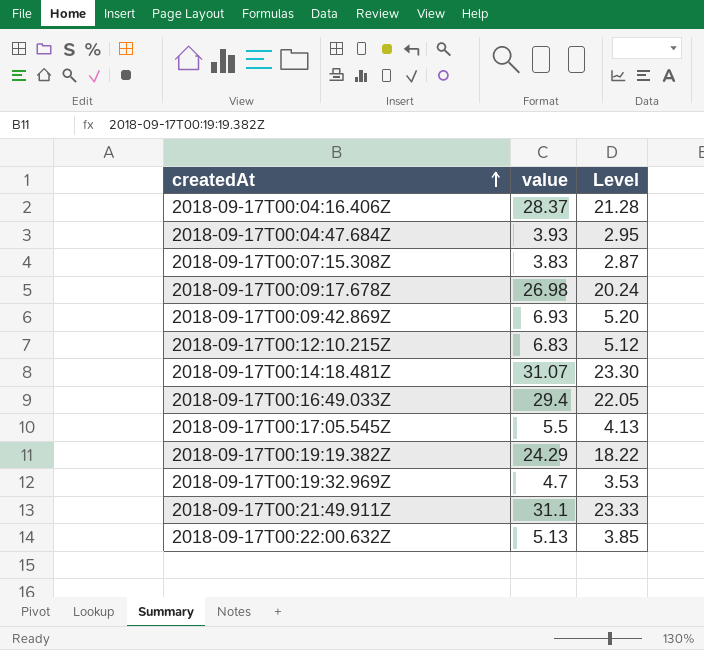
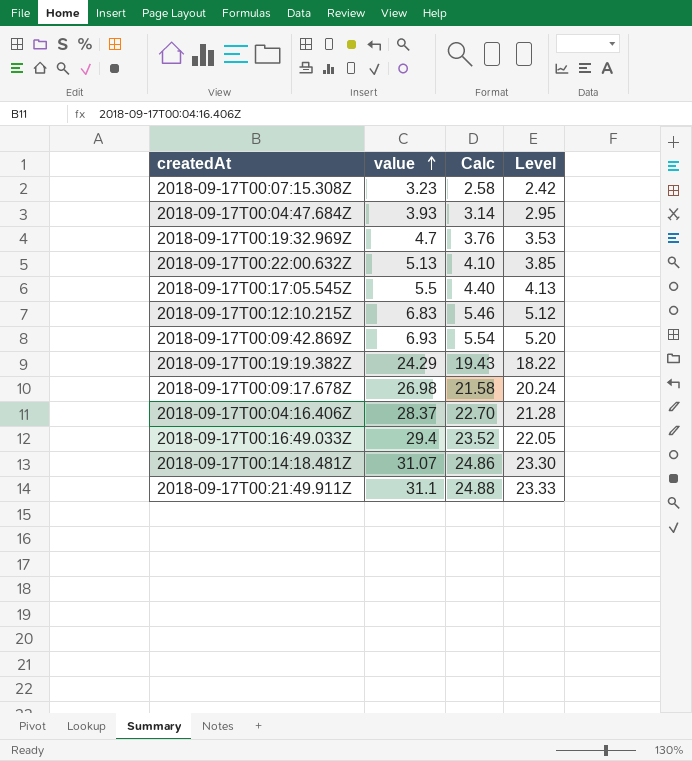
row order: createdAt ascending -> value ascending
column Calc | formula: none -> [value] * 0.8
2018-09-17T00:07:15.308Z | value: 3.83 -> 3.23
2018-09-17T00:07:15.308Z | Level: 2.87 -> 2.42

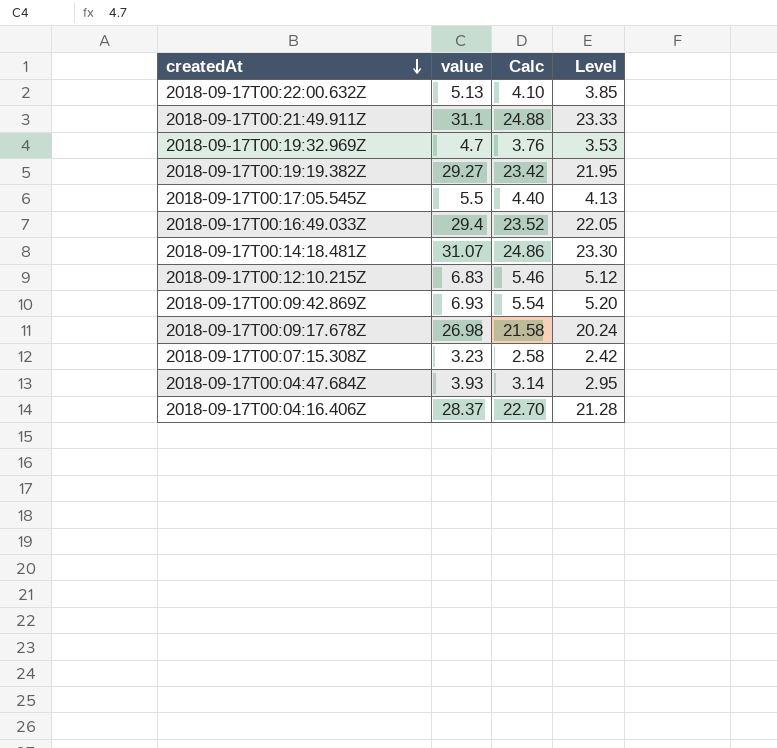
row order: value ascending -> createdAt descending
2018-09-17T00:19:19.382Z | value: 24.29 -> 29.27
2018-09-17T00:19:19.382Z | Calc: 19.43 -> 23.42
2018-09-17T00:19:19.382Z | Level: 18.22 -> 21.95

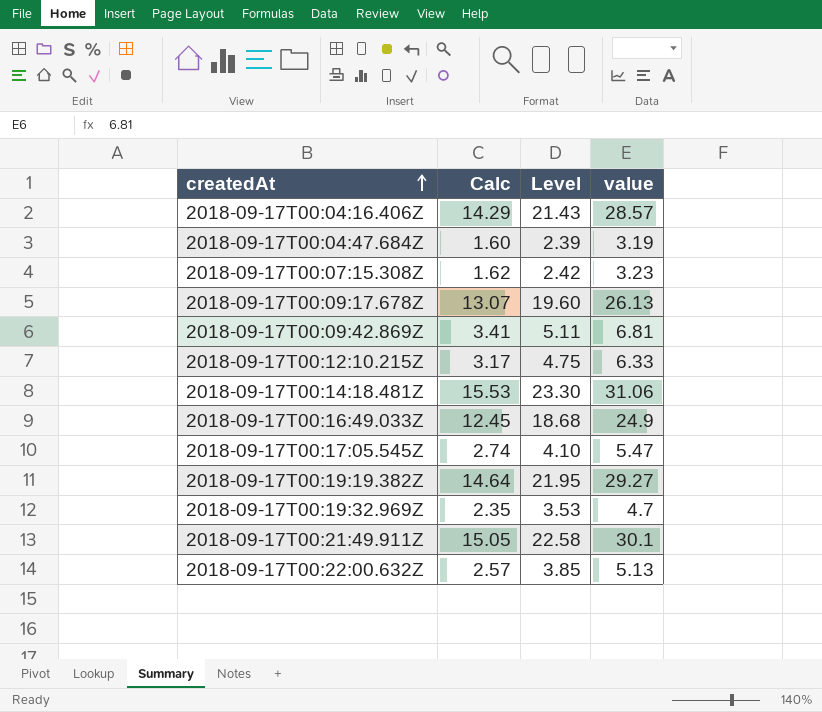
row order: createdAt descending -> createdAt ascending
column Calc | formula: [value] * 0.8 -> [value] * 0.5
column value | position: 2 -> 4
2018-09-17T00:04:16.406Z | Level: 21.28 -> 21.43
2018-09-17T00:04:16.406Z | value: 28.37 -> 28.57
2018-09-17T00:04:47.684Z | Level: 2.95 -> 2.39
2018-09-17T00:04:47.684Z | value: 3.93 -> 3.19
2018-09-17T00:09:17.678Z | Level: 20.24 -> 19.60
2018-09-17T00:09:17.678Z | value: 26.98 -> 26.13
2018-09-17T00:09:42.869Z | Level: 5.20 -> 5.11
2018-09-17T00:09:42.869Z | value: 6.93 -> 6.81
2018-09-17T00:12:10.215Z | Level: 5.12 -> 4.75
2018-09-17T00:12:10.215Z | value: 6.83 -> 6.33
2018-09-17T00:14:18.481Z | value: 31.07 -> 31.06
2018-09-17T00:16:49.033Z | Level: 22.05 -> 18.68
2018-09-17T00:16:49.033Z | value: 29.4 -> 24.9
2018-09-17T00:17:05.545Z | Level: 4.13 -> 4.10
2018-09-17T00:17:05.545Z | value: 5.5 -> 5.47
2018-09-17T00:21:49.911Z | Level: 23.33 -> 22.58
2018-09-17T00:21:49.911Z | value: 31.1 -> 30.1

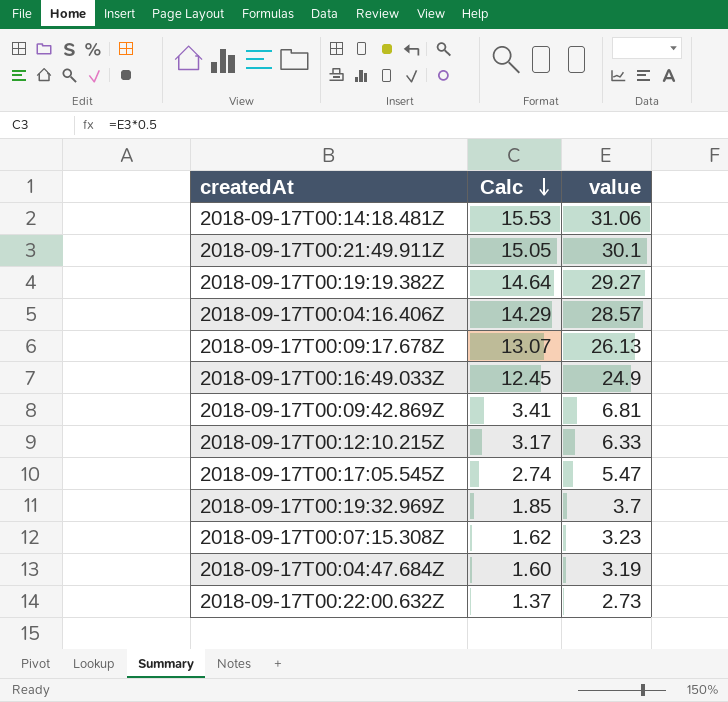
row order: createdAt ascending -> Calc descending
column Level | formula: [value] * 0.75 -> none
2018-09-17T00:19:32.969Z | Calc: 2.35 -> 1.85
2018-09-17T00:19:32.969Z | value: 4.7 -> 3.7
2018-09-17T00:22:00.632Z | Calc: 2.57 -> 1.37
2018-09-17T00:22:00.632Z | value: 5.13 -> 2.73

